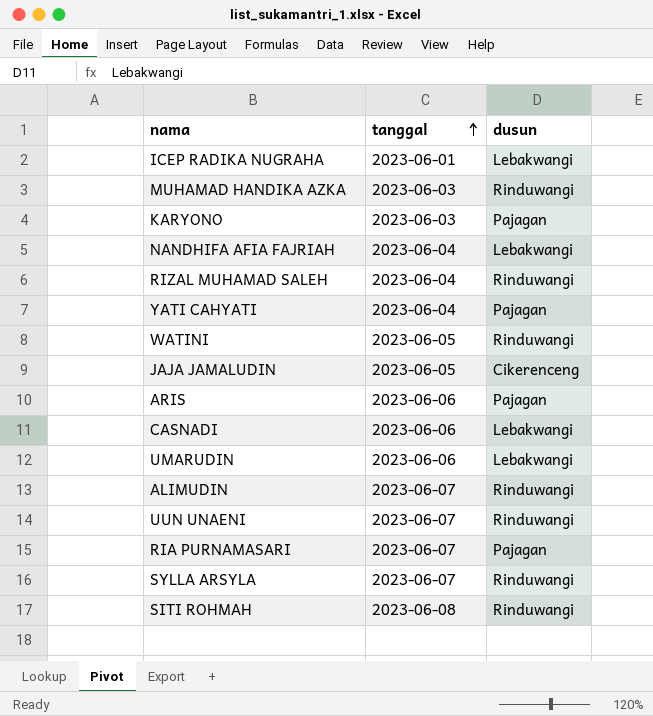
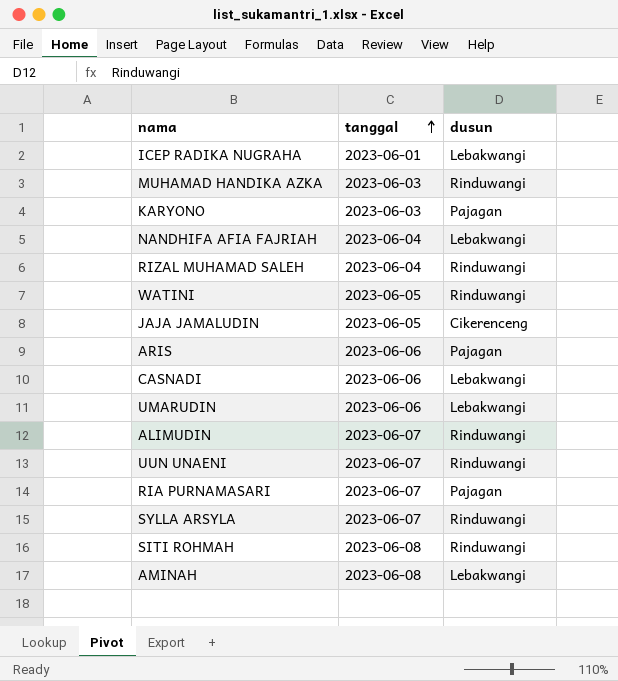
row YATI CAHYATI: 2023-06-04 | Pajagan -> none
row AMINAH: none -> 2023-06-08 | Lebakwangi

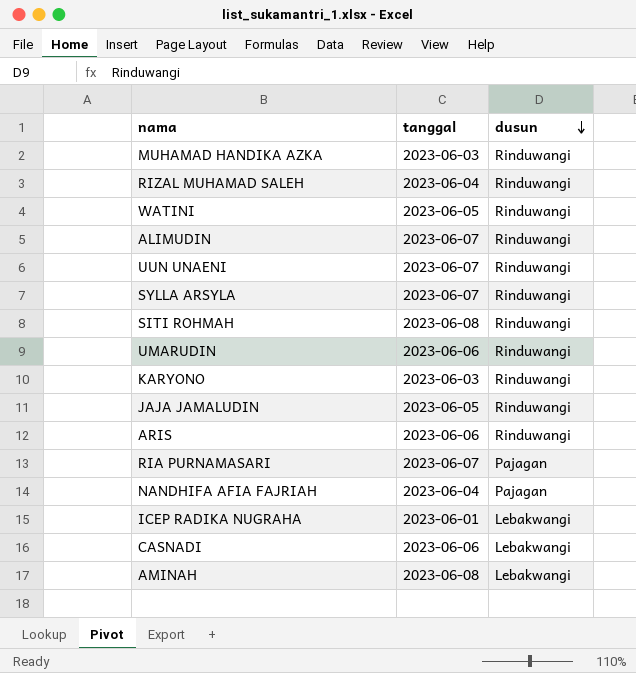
row order: tanggal ascending -> dusun descending
UMARUDIN | dusun: Lebakwangi -> Rinduwangi
KARYONO | dusun: Pajagan -> Rinduwangi
JAJA JAMALUDIN | dusun: Cikerenceng -> Rinduwangi
ARIS | dusun: Pajagan -> Rinduwangi
NANDHIFA AFIA FAJRIAH | dusun: Lebakwangi -> Pajagan

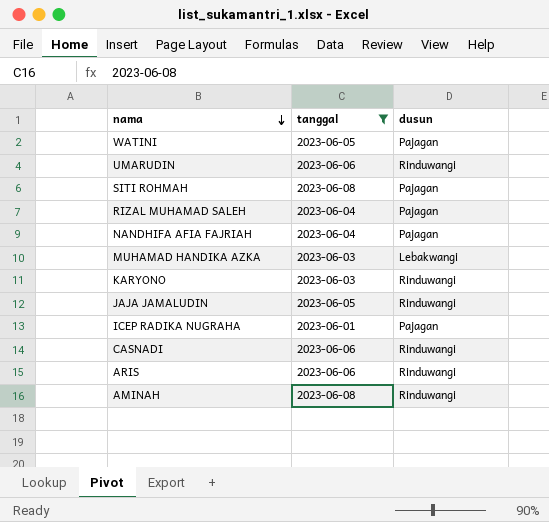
filter: none -> tanggal != 2023-06-07
row order: dusun descending -> nama descending
WATINI | dusun: Rinduwangi -> Pajagan
SITI ROHMAH | dusun: Rinduwangi -> Pajagan
RIZAL MUHAMAD SALEH | dusun: Rinduwangi -> Pajagan
MUHAMAD HANDIKA AZKA | dusun: Rinduwangi -> Lebakwangi
ICEP RADIKA NUGRAHA | dusun: Lebakwangi -> Pajagan
CASNADI | dusun: Lebakwangi -> Rinduwangi
AMINAH | dusun: Lebakwangi -> Rinduwangi

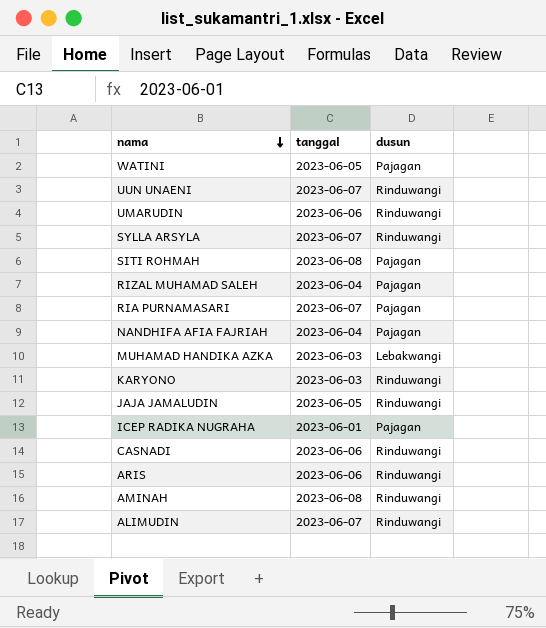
filter: tanggal != 2023-06-07 -> none

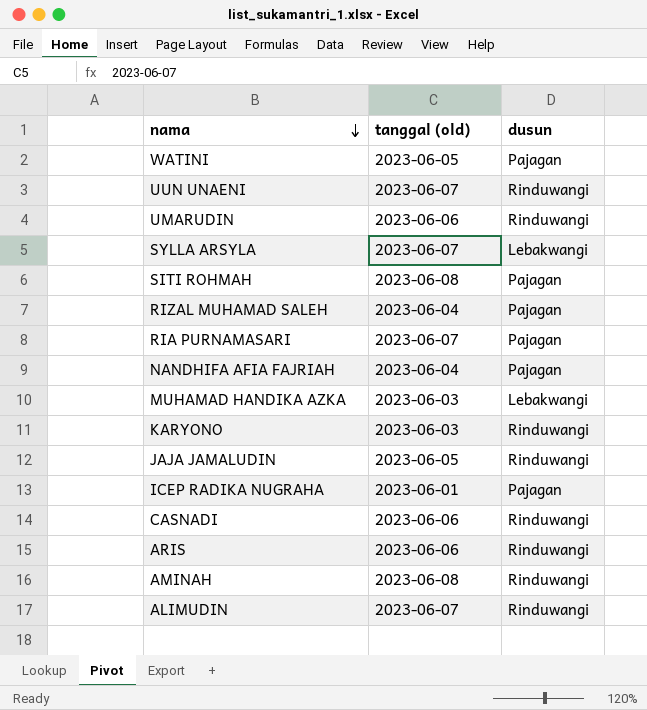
column name: tanggal -> tanggal (old)
SYLLA ARSYLA | dusun: Rinduwangi -> Lebakwangi

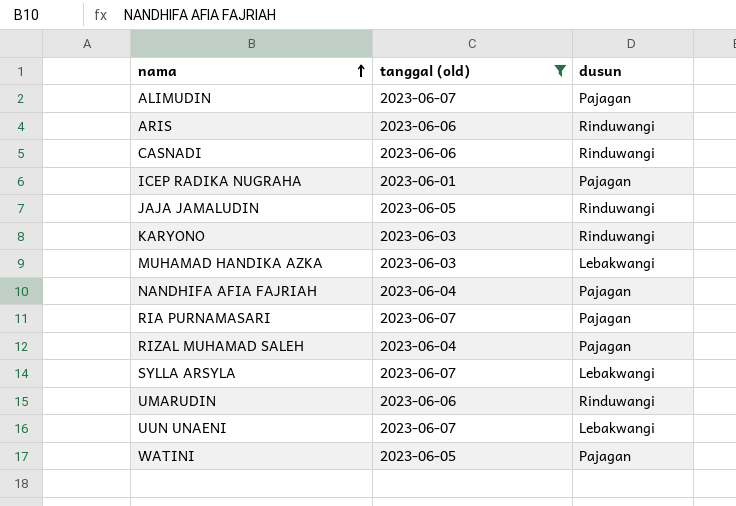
filter: none -> tanggal (old) != 2023-06-08
row order: nama descending -> nama ascending
ALIMUDIN | dusun: Rinduwangi -> Pajagan
UUN UNAENI | dusun: Rinduwangi -> Lebakwangi

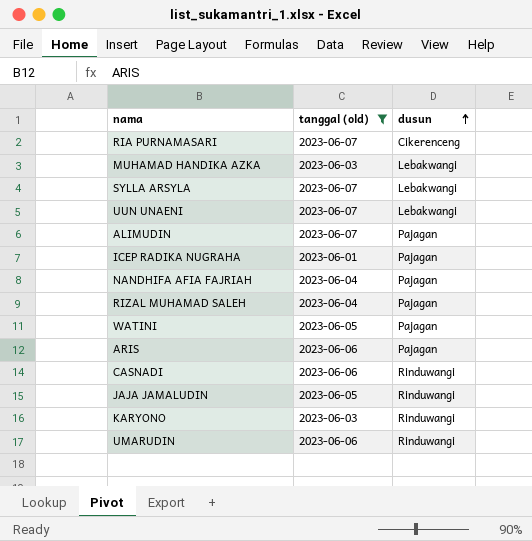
row order: nama ascending -> dusun ascending
RIA PURNAMASARI | dusun: Pajagan -> Cikerenceng
ARIS | dusun: Rinduwangi -> Pajagan

